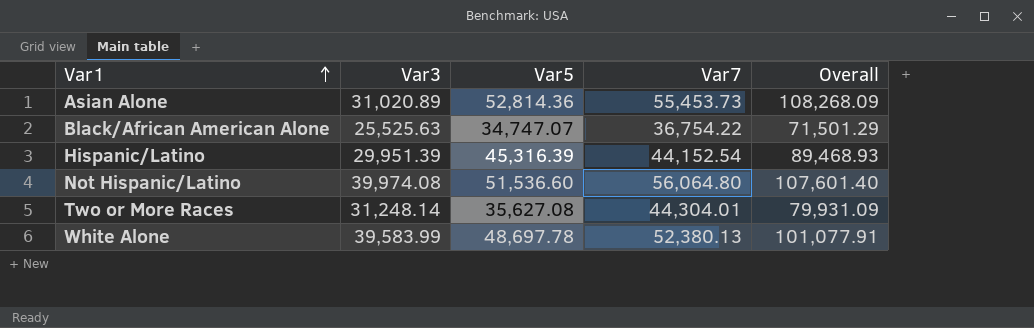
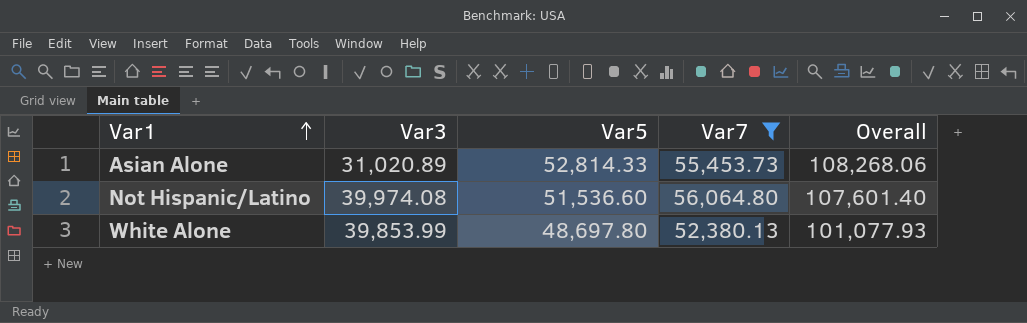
filter: none -> Var7 >= 52,380.13
Asian Alone | Var5: 52,814.36 -> 52,814.33
Asian Alone | Overall: 108,268.09 -> 108,268.06
White Alone | Var3: 39,583.99 -> 39,853.99
White Alone | Var5: 48,697.78 -> 48,697.80
White Alone | Overall: 101,077.91 -> 101,077.93

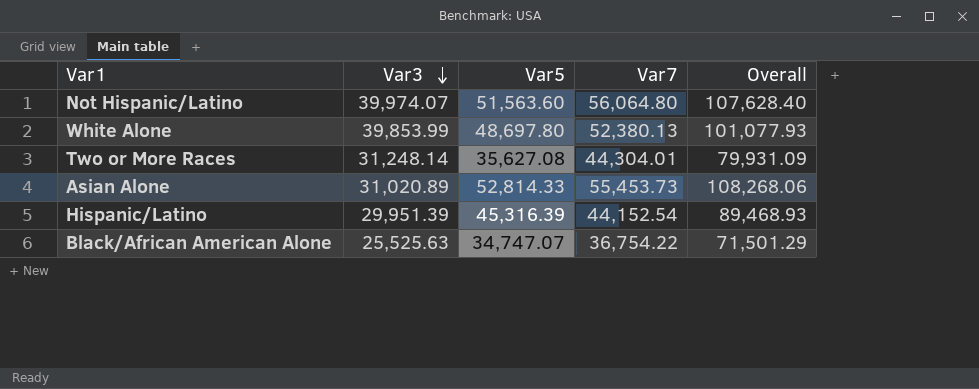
filter: Var7 >= 52,380.13 -> none
row order: Var1 ascending -> Var3 descending
Not Hispanic/Latino | Var3: 39,974.08 -> 39,974.07
Not Hispanic/Latino | Var5: 51,536.60 -> 51,563.60
Not Hispanic/Latino | Overall: 107,601.40 -> 107,628.40

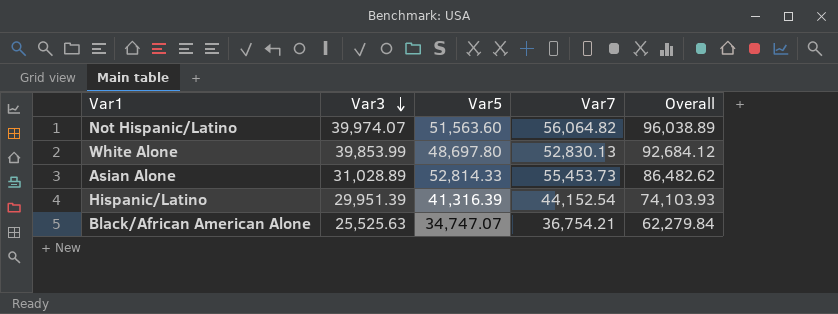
column Overall | formula: [Var5] + [Var7] -> [Var3] + [Var7]
row Two or More Races: 31,248.14 | 35,627.08 | 44,304.01 | 79,931.09 -> none
Not Hispanic/Latino | Var7: 56,064.80 -> 56,064.82
White Alone | Var7: 52,380.13 -> 52,830.13
Asian Alone | Var3: 31,020.89 -> 31,028.89
Hispanic/Latino | Var5: 45,316.39 -> 41,316.39
Black/African American Alone | Var7: 36,754.22 -> 36,754.21

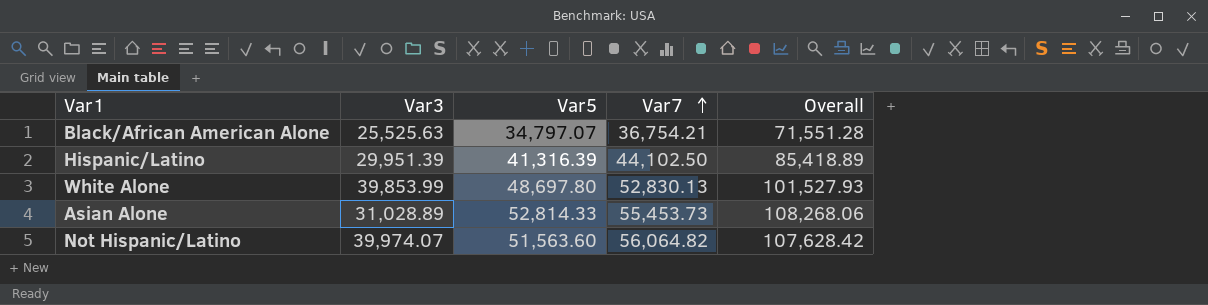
row order: Var3 descending -> Var7 ascending
column Overall | formula: [Var3] + [Var7] -> [Var5] + [Var7]
Black/African American Alone | Var5: 34,747.07 -> 34,797.07
Hispanic/Latino | Var7: 44,152.54 -> 44,102.50

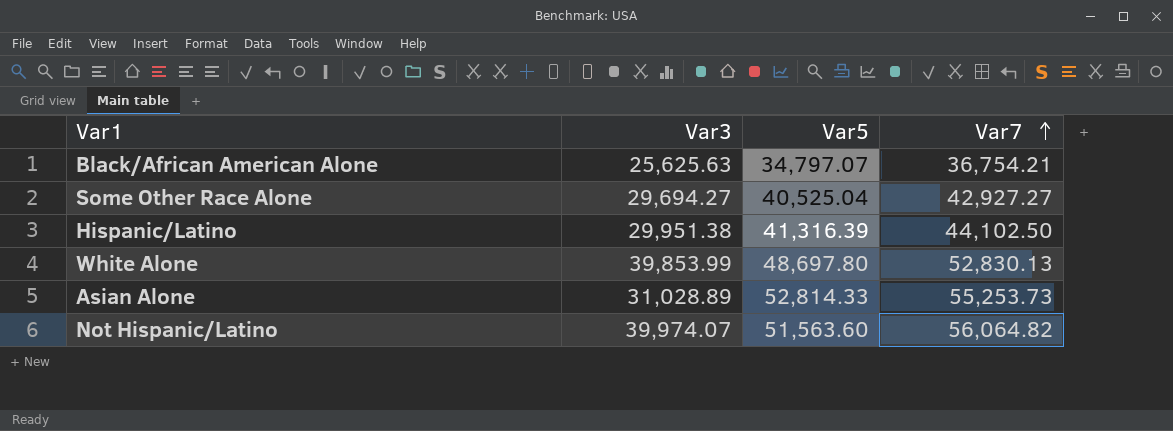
column Overall | formula: [Var5] + [Var7] -> none
Black/African American Alone | Var3: 25,525.63 -> 25,625.63
row Some Other Race Alone: none -> 29,694.27 | 40,525.04 | 42,927.27
Hispanic/Latino | Var3: 29,951.39 -> 29,951.38
Asian Alone | Var7: 55,453.73 -> 55,253.73

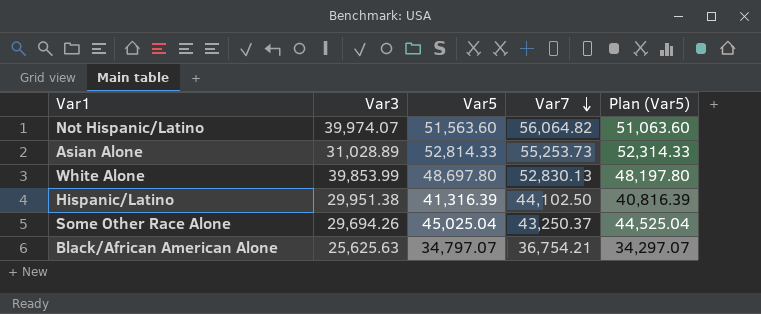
row order: Var7 ascending -> Var7 descending
column Plan (Var5) | formula: none -> [Var5] - 500
Some Other Race Alone | Var3: 29,694.27 -> 29,694.26
Some Other Race Alone | Var5: 40,525.04 -> 45,025.04
Some Other Race Alone | Var7: 42,927.27 -> 43,250.37

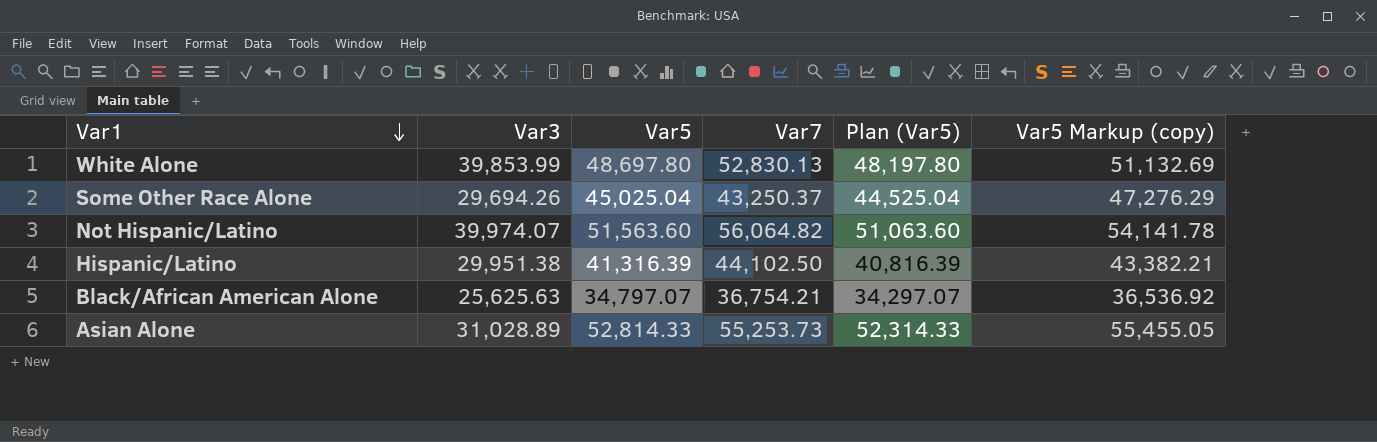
row order: Var7 descending -> Var1 descending
column Var5 Markup (copy) | formula: none -> [Var5] * 1.05

